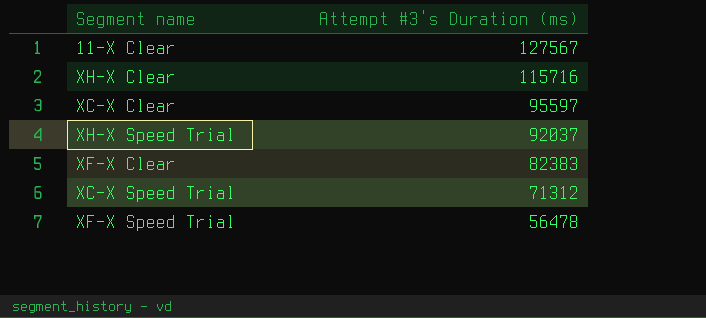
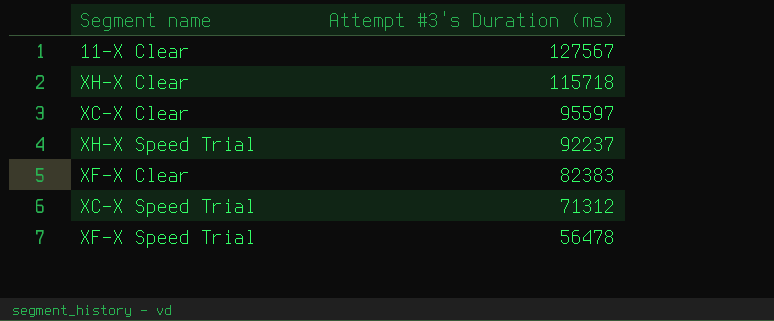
XH-X Clear | Attempt #3's Duration (ms): 115716 -> 115718
XH-X Speed Trial | Attempt #3's Duration (ms): 92037 -> 92237

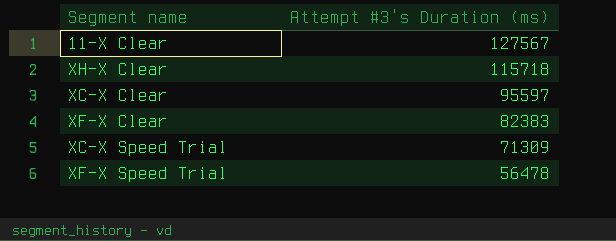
row XH-X Speed Trial: 92237 -> none
XC-X Speed Trial | Attempt #3's Duration (ms): 71312 -> 71309

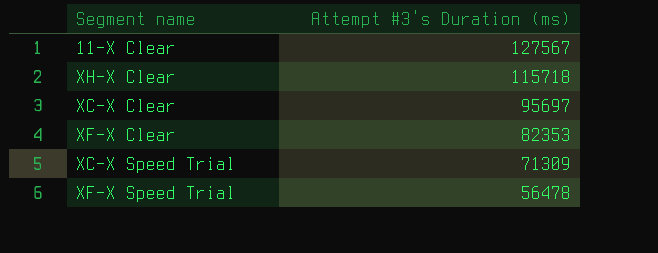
XC-X Clear | Attempt #3's Duration (ms): 95597 -> 95697
XF-X Clear | Attempt #3's Duration (ms): 82383 -> 82353

